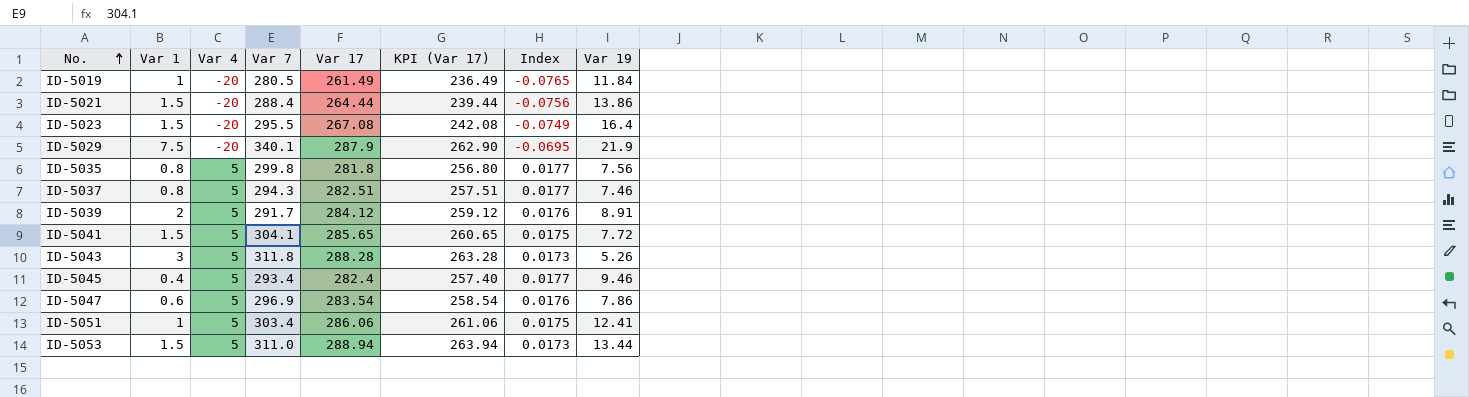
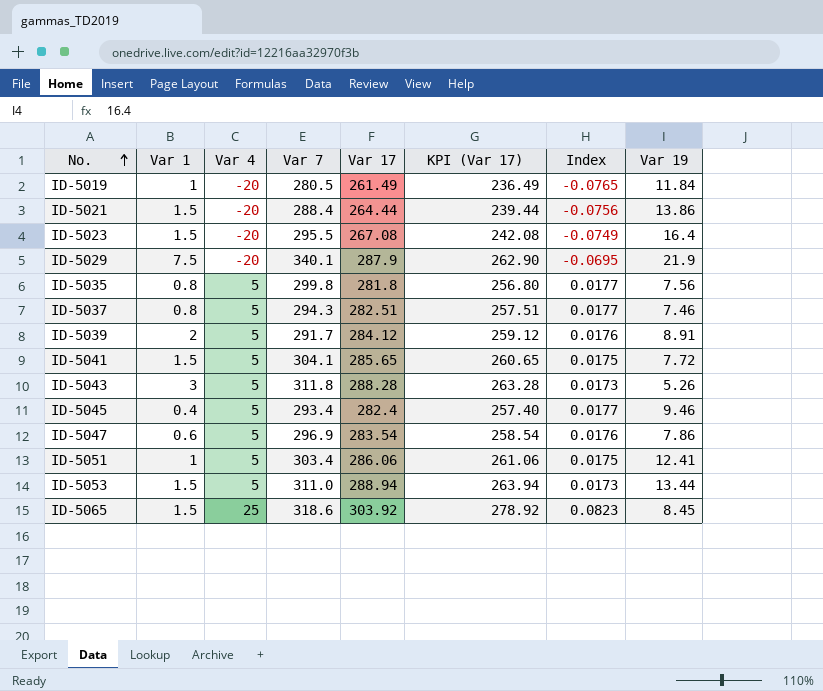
row ID-5065: none -> 1.5 | 25 | 318.6 | 303.92 | 278.92 | 0.0823 | 8.45

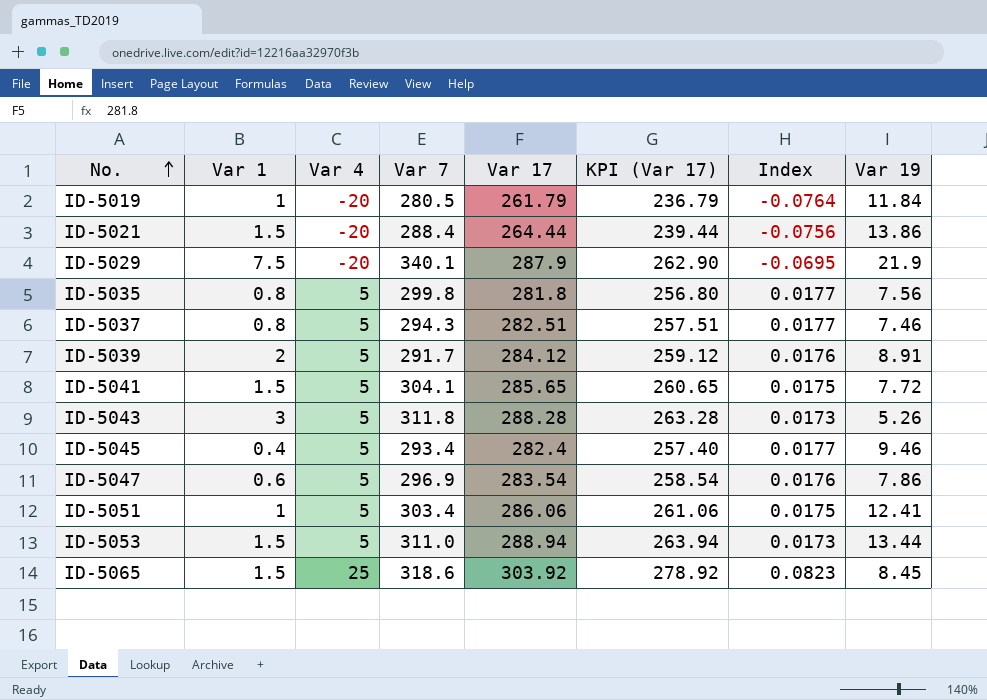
row ID-5023: 1.5 | -20 | 295.5 | 267.08 | 242.08 | -0.0749 | 16.4 -> none
ID-5019 | Var 17: 261.49 -> 261.79
ID-5019 | KPI (Var 17): 236.49 -> 236.79
ID-5019 | Index: -0.0765 -> -0.0764

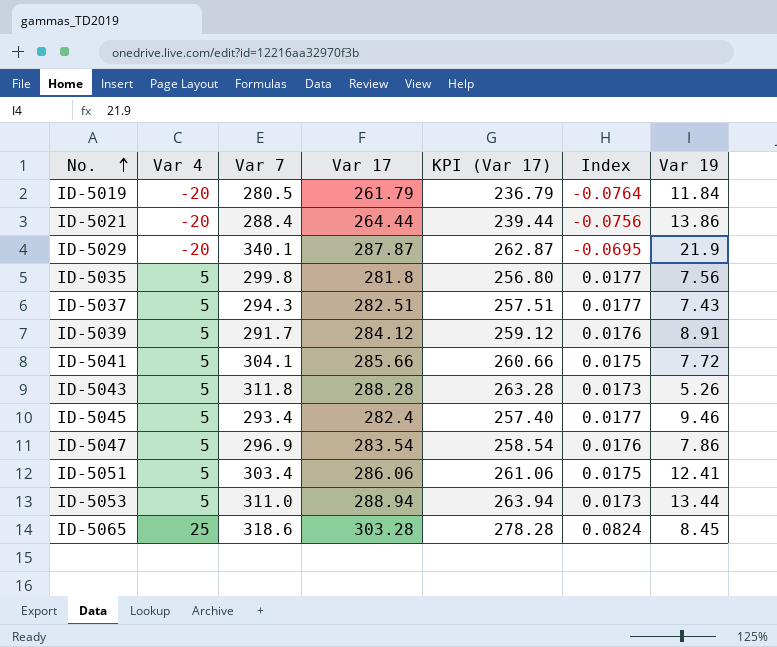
column Var 1 | position: 2 -> none
ID-5029 | Var 17: 287.9 -> 287.87
ID-5029 | KPI (Var 17): 262.90 -> 262.87
ID-5037 | Var 19: 7.46 -> 7.43
ID-5041 | Var 17: 285.65 -> 285.66
ID-5041 | KPI (Var 17): 260.65 -> 260.66
ID-5065 | Var 17: 303.92 -> 303.28
ID-5065 | KPI (Var 17): 278.92 -> 278.28
ID-5065 | Index: 0.0823 -> 0.0824

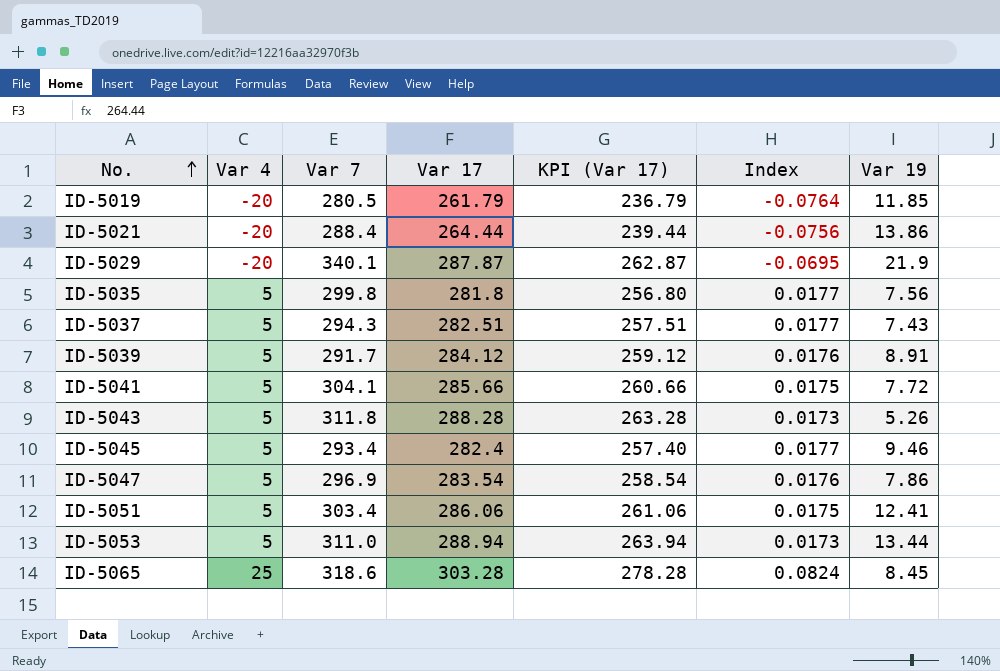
ID-5019 | Var 19: 11.84 -> 11.85

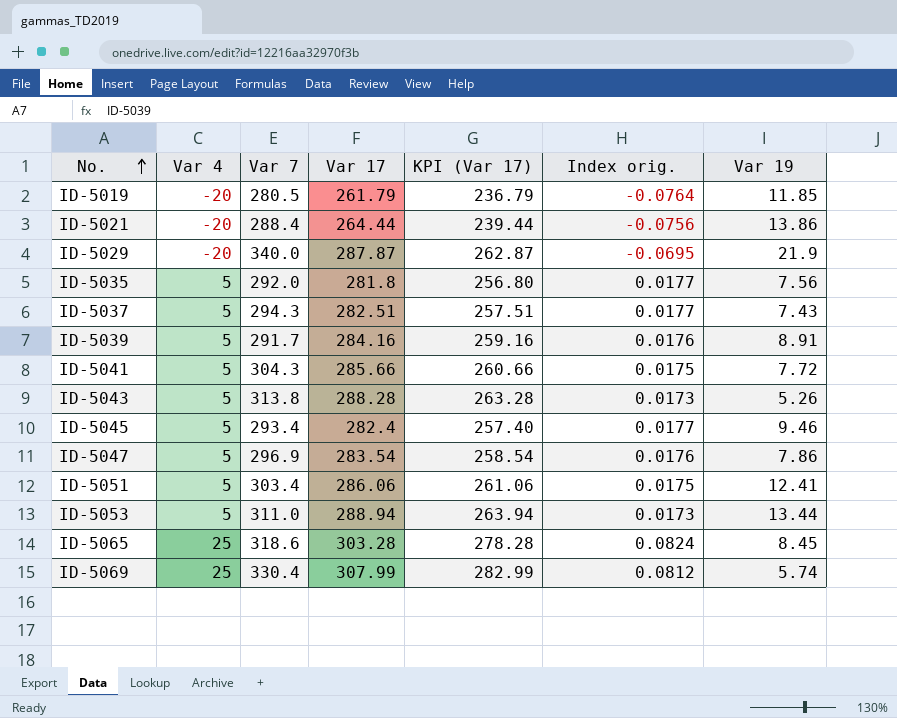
column name: Index -> Index orig.
ID-5029 | Var 7: 340.1 -> 340.0
ID-5035 | Var 7: 299.8 -> 292.0
ID-5039 | Var 17: 284.12 -> 284.16
ID-5039 | KPI (Var 17): 259.12 -> 259.16
ID-5041 | Var 7: 304.1 -> 304.3
ID-5043 | Var 7: 311.8 -> 313.8
row ID-5069: none -> 25 | 330.4 | 307.99 | 282.99 | 0.0812 | 5.74

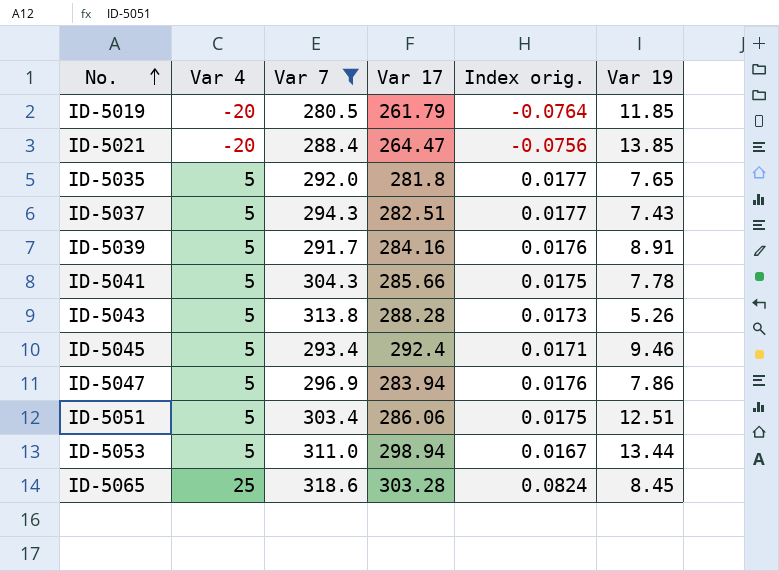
filter: none -> Var 7 <= 318.6
column KPI (Var 17) | formula: [Var 17] - 25 -> none
ID-5021 | Var 17: 264.44 -> 264.47
ID-5021 | Var 19: 13.86 -> 13.85
ID-5035 | Var 19: 7.56 -> 7.65
ID-5041 | Var 19: 7.72 -> 7.78
ID-5045 | Var 17: 282.4 -> 292.4
ID-5045 | Index orig.: 0.0177 -> 0.0171
ID-5047 | Var 17: 283.54 -> 283.94
ID-5051 | Var 19: 12.41 -> 12.51
ID-5053 | Var 17: 288.94 -> 298.94
ID-5053 | Index orig.: 0.0173 -> 0.0167

